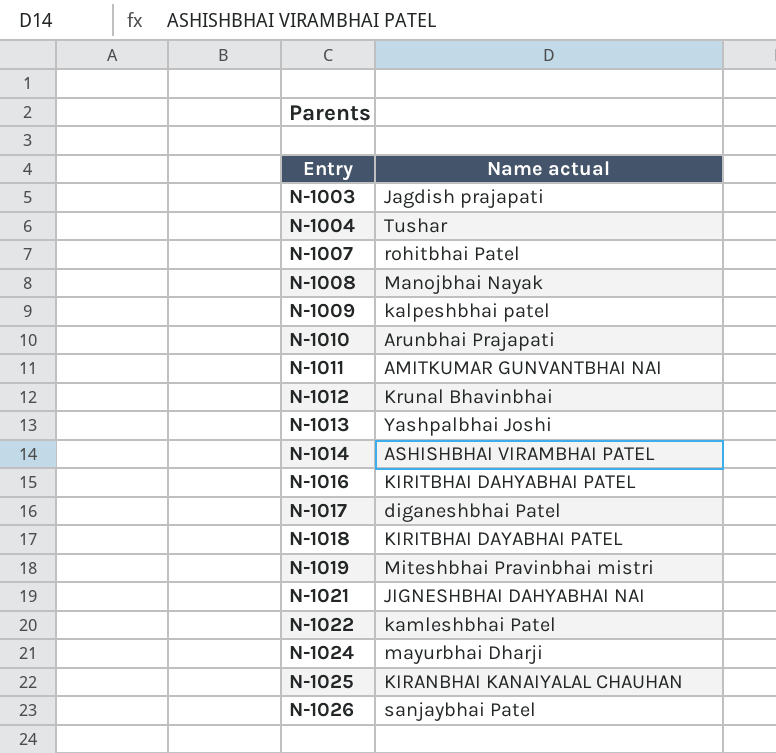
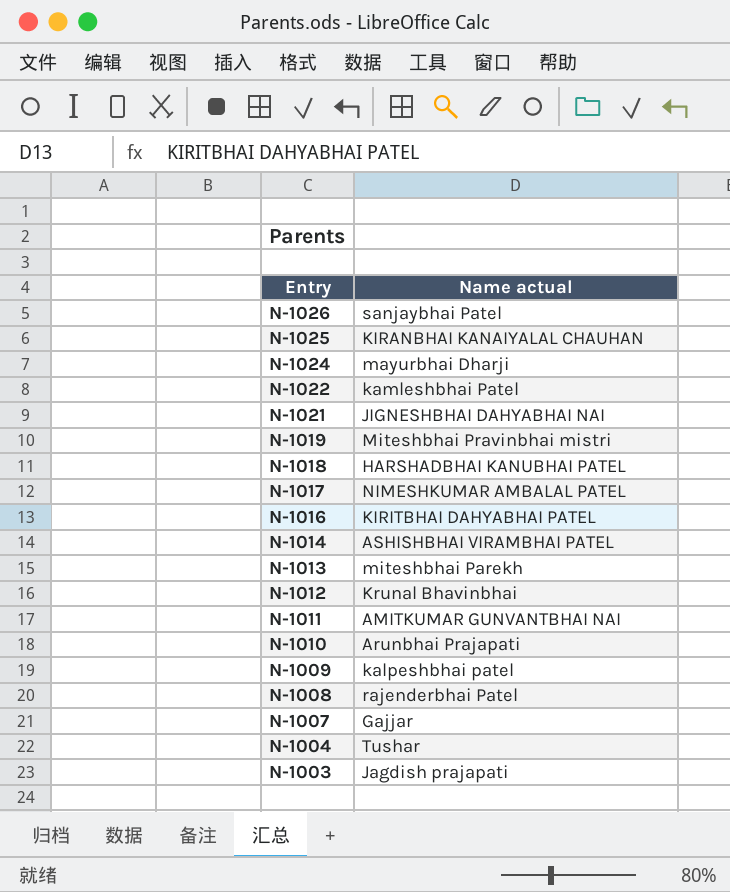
row order: Entry ascending -> Entry descending
N-1018 | Name actual: KIRITBHAI DAYABHAI PATEL -> HARSHADBHAI KANUBHAI PATEL
N-1017 | Name actual: diganeshbhai Patel -> NIMESHKUMAR AMBALAL PATEL
N-1013 | Name actual: Yashpalbhai Joshi -> miteshbhai Parekh
N-1008 | Name actual: Manojbhai Nayak -> rajenderbhai Patel
N-1007 | Name actual: rohitbhai Patel -> Gajjar

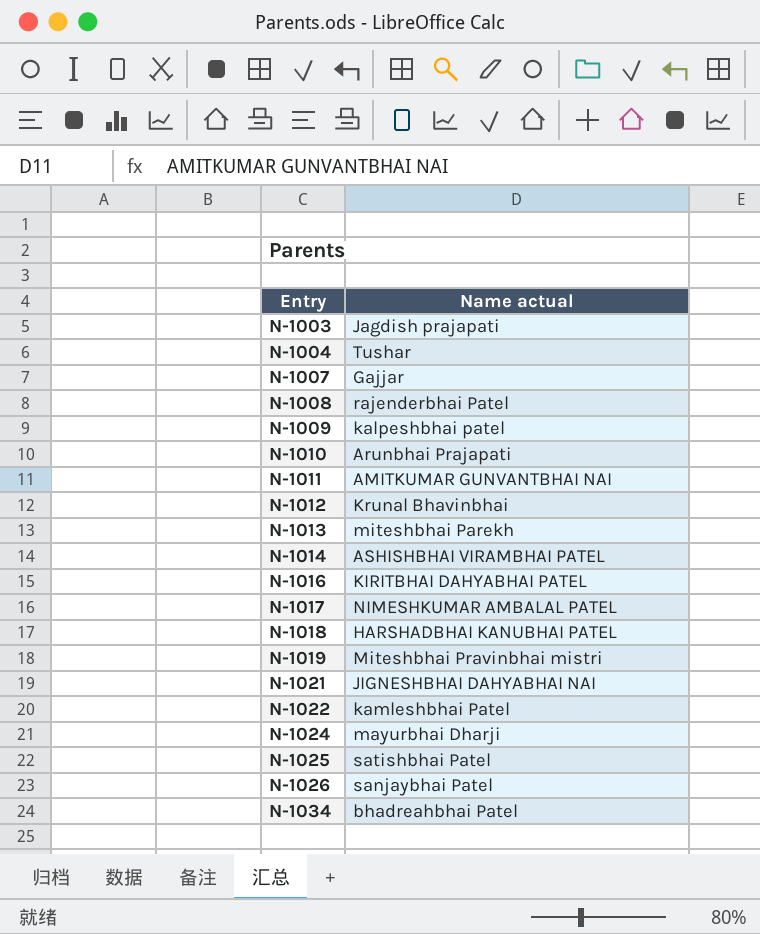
row order: Entry descending -> Entry ascending
N-1025 | Name actual: KIRANBHAI KANAIYALAL CHAUHAN -> satishbhai Patel
row N-1034: none -> bhadreahbhai Patel

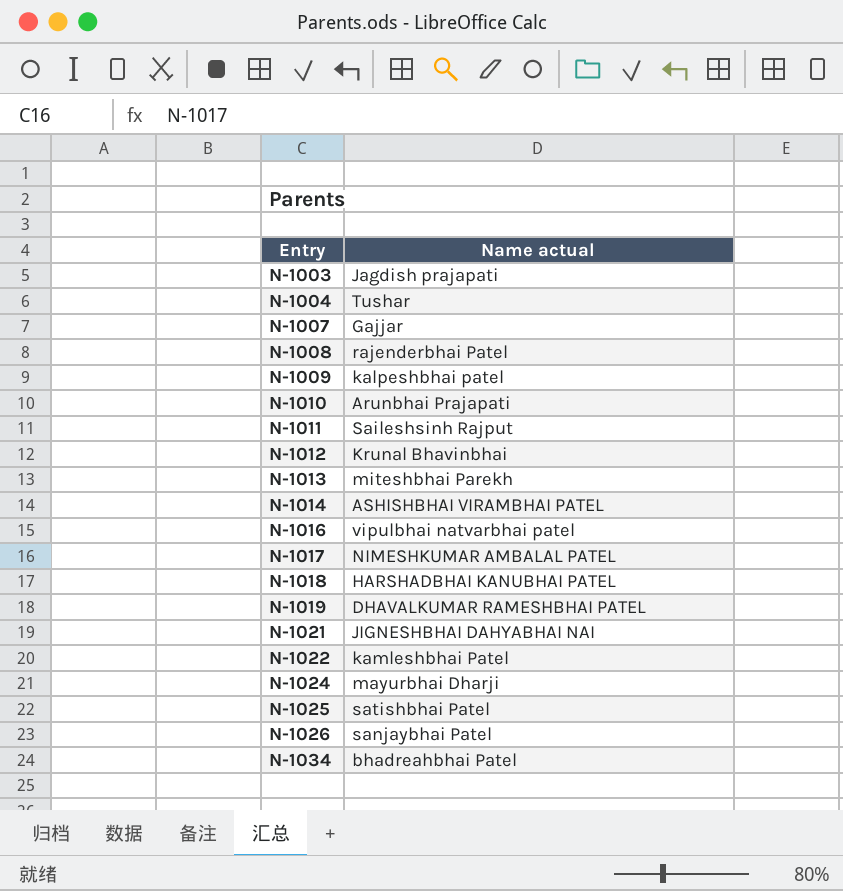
N-1011 | Name actual: AMITKUMAR GUNVANTBHAI NAI -> Saileshsinh Rajput
N-1016 | Name actual: KIRITBHAI DAHYABHAI PATEL -> vipulbhai natvarbhai patel
N-1019 | Name actual: Miteshbhai Pravinbhai mistri -> DHAVALKUMAR RAMESHBHAI PATEL

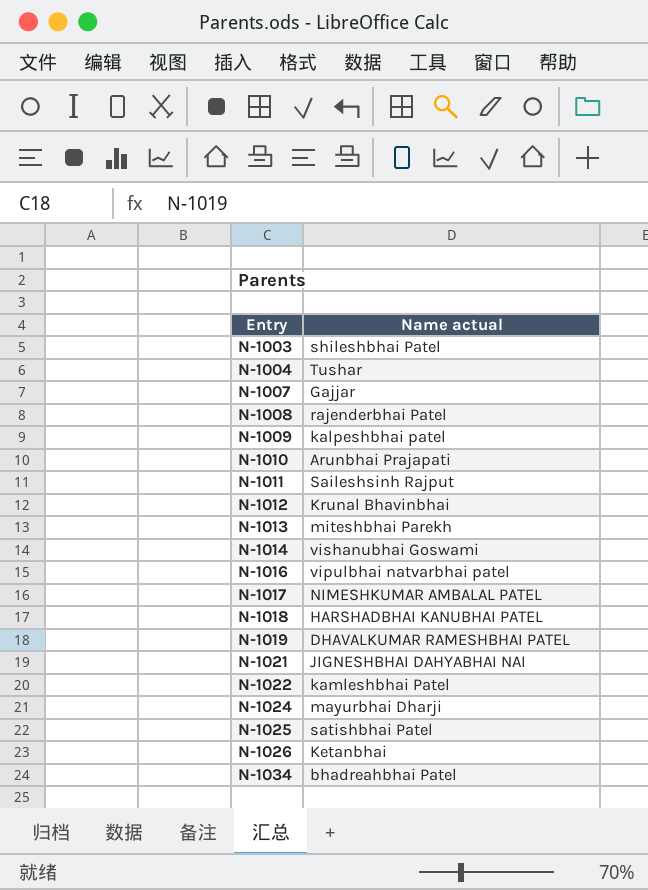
N-1003 | Name actual: Jagdish prajapati -> shileshbhai Patel
N-1014 | Name actual: ASHISHBHAI VIRAMBHAI PATEL -> vishanubhai Goswami
N-1026 | Name actual: sanjaybhai Patel -> Ketanbhai

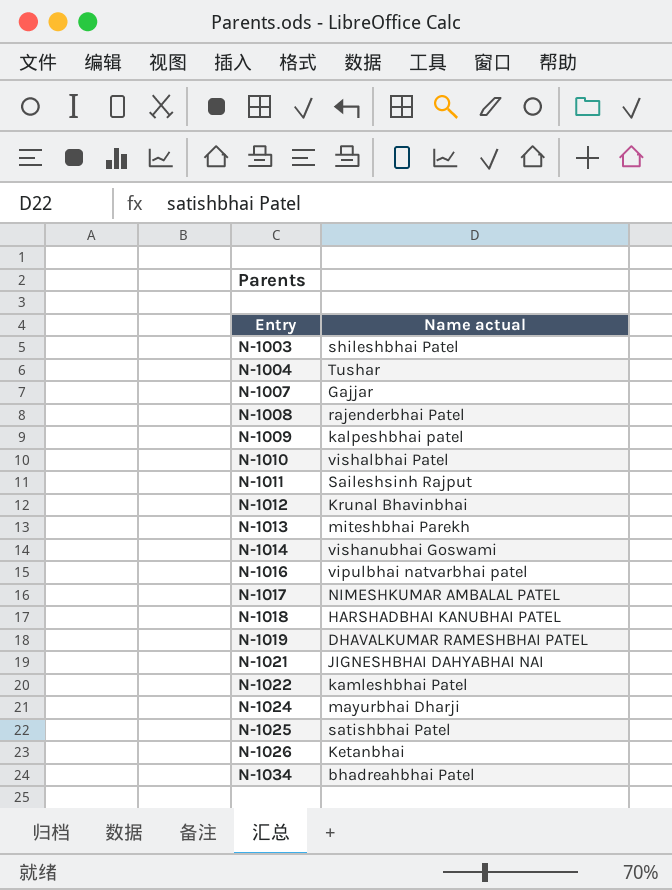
N-1010 | Name actual: Arunbhai Prajapati -> vishalbhai Patel

